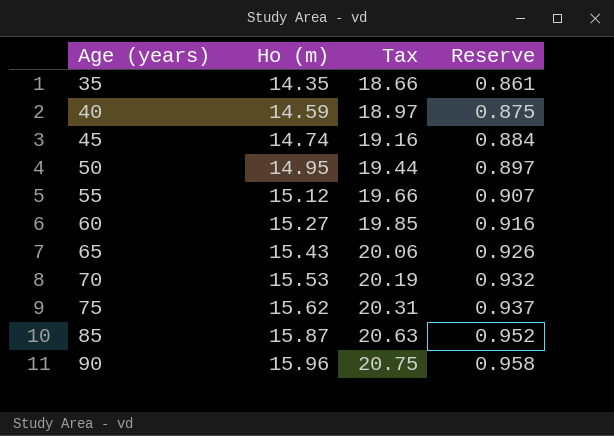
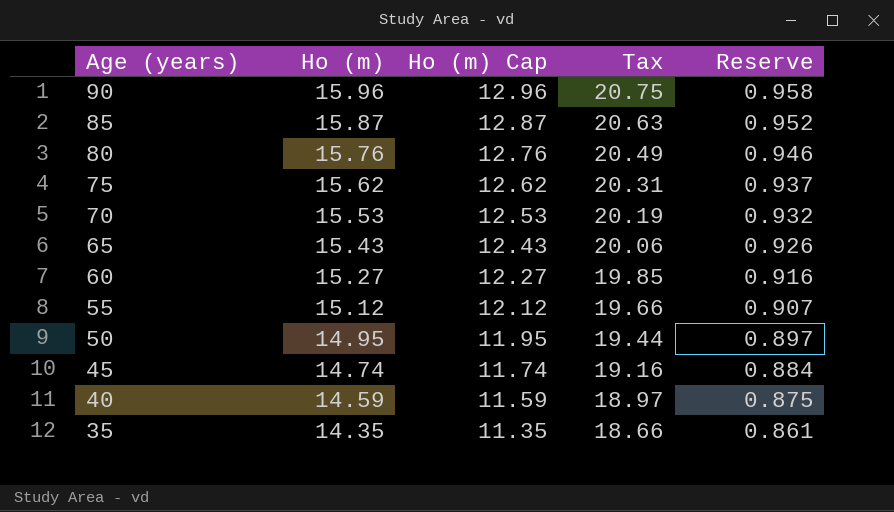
row order: Age (years) ascending -> Age (years) descending
column Ho (m) Cap | formula: none -> [Ho (m)] - 3
row 80: none -> 15.76 | 12.76 | 20.49 | 0.946

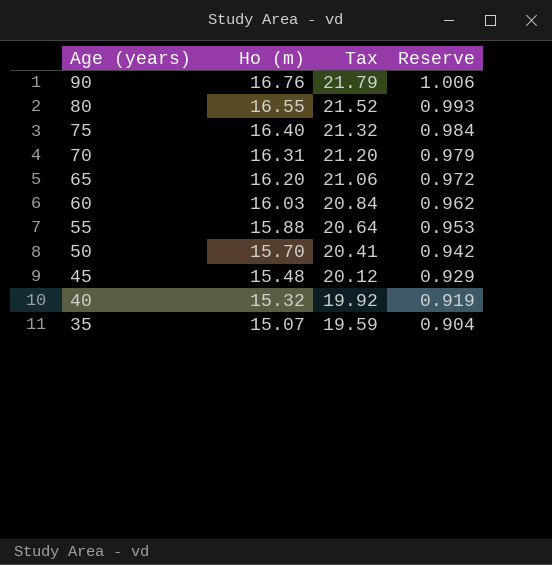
column Ho (m) Cap | formula: [Ho (m)] - 3 -> none
row 85: 15.87 | 12.87 | 20.63 | 0.952 -> none
90 | Ho (m): 15.96 -> 16.76
90 | Tax: 20.75 -> 21.79
90 | Reserve: 0.958 -> 1.006
80 | Ho (m): 15.76 -> 16.55
80 | Tax: 20.49 -> 21.52
80 | Reserve: 0.946 -> 0.993
75 | Ho (m): 15.62 -> 16.40
75 | Tax: 20.31 -> 21.32
75 | Reserve: 0.937 -> 0.984
70 | Ho (m): 15.53 -> 16.31
70 | Tax: 20.19 -> 21.20
70 | Reserve: 0.932 -> 0.979
65 | Ho (m): 15.43 -> 16.20
65 | Tax: 20.06 -> 21.06
65 | Reserve: 0.926 -> 0.972
60 | Ho (m): 15.27 -> 16.03
60 | Tax: 19.85 -> 20.84
60 | Reserve: 0.916 -> 0.962
55 | Ho (m): 15.12 -> 15.88
55 | Tax: 19.66 -> 20.64
55 | Reserve: 0.907 -> 0.953
50 | Ho (m): 14.95 -> 15.70
50 | Tax: 19.44 -> 20.41
50 | Reserve: 0.897 -> 0.942
45 | Ho (m): 14.74 -> 15.48
45 | Tax: 19.16 -> 20.12
45 | Reserve: 0.884 -> 0.929
40 | Ho (m): 14.59 -> 15.32
40 | Tax: 18.97 -> 19.92
40 | Reserve: 0.875 -> 0.919
35 | Ho (m): 14.35 -> 15.07
35 | Tax: 18.66 -> 19.59
35 | Reserve: 0.861 -> 0.904

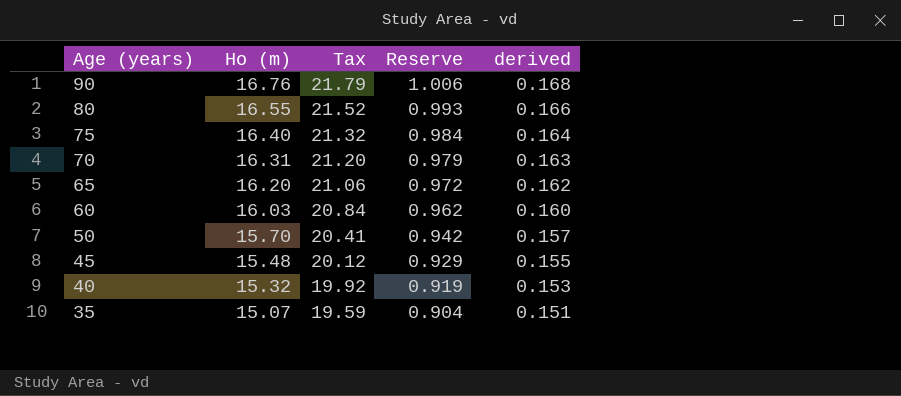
column derived | formula: none -> [Ho (m)] * 0.01
row 55: 15.88 | 20.64 | 0.953 -> none

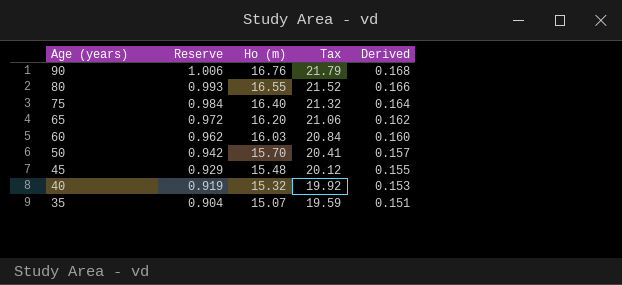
column Reserve | position: 4 -> 2
column name: derived -> Derived
row 70: 16.31 | 21.20 | 0.979 | 0.163 -> none

